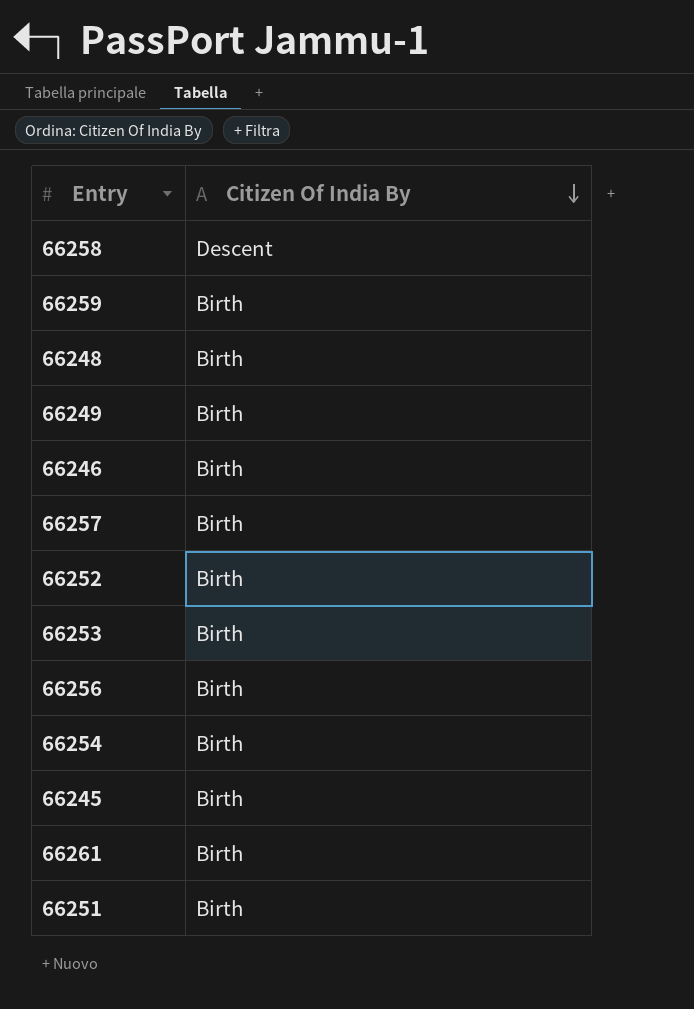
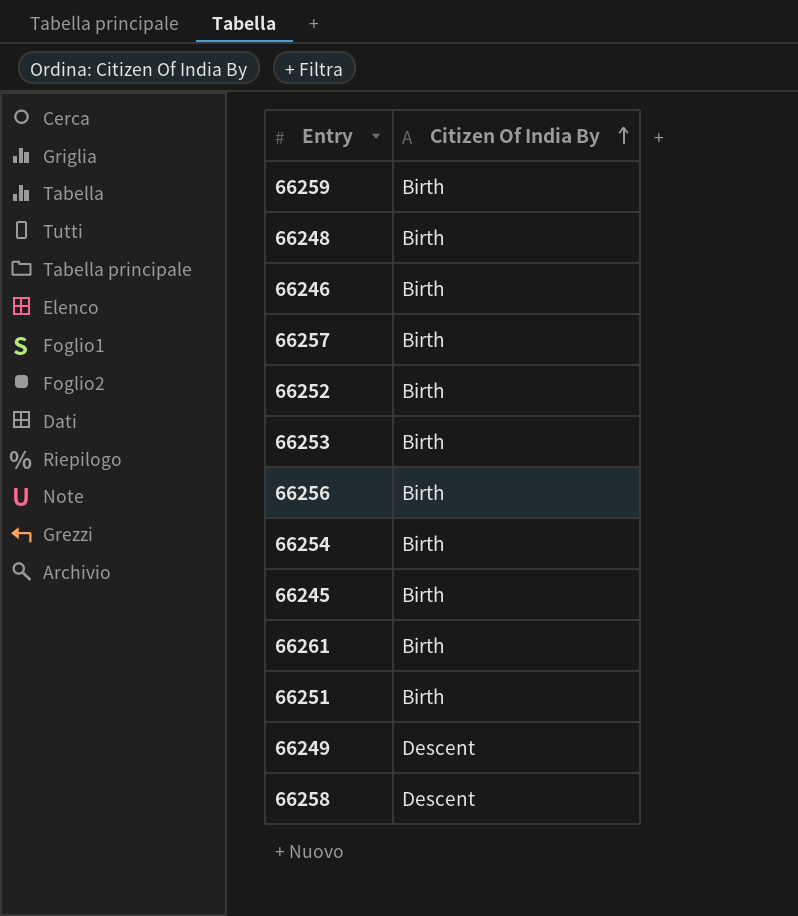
row order: Citizen Of India By descending -> Citizen Of India By ascending
66249 | Citizen Of India By: Birth -> Descent

